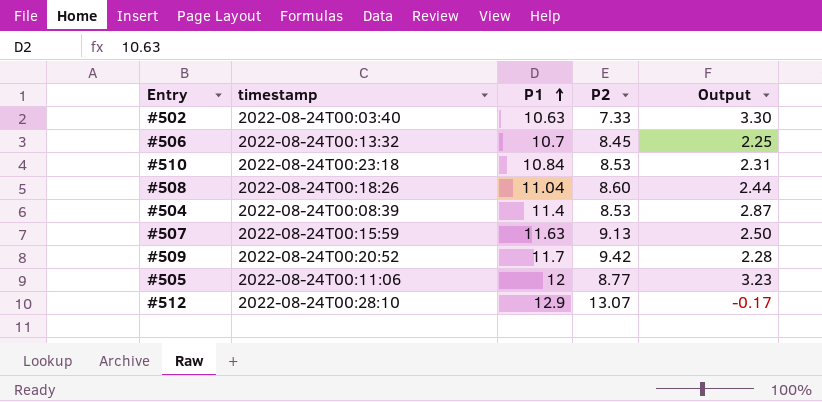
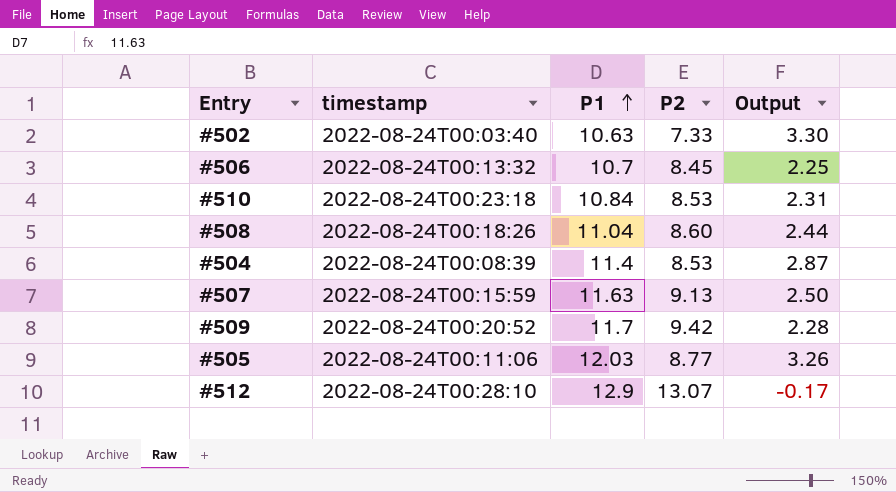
#505 | P1: 12 -> 12.03
#505 | Output: 3.23 -> 3.26

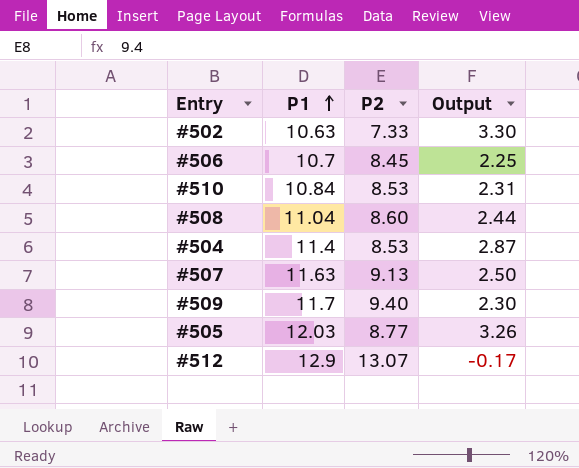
column timestamp | position: 2 -> none
#509 | P2: 9.42 -> 9.40
#509 | Output: 2.28 -> 2.30

